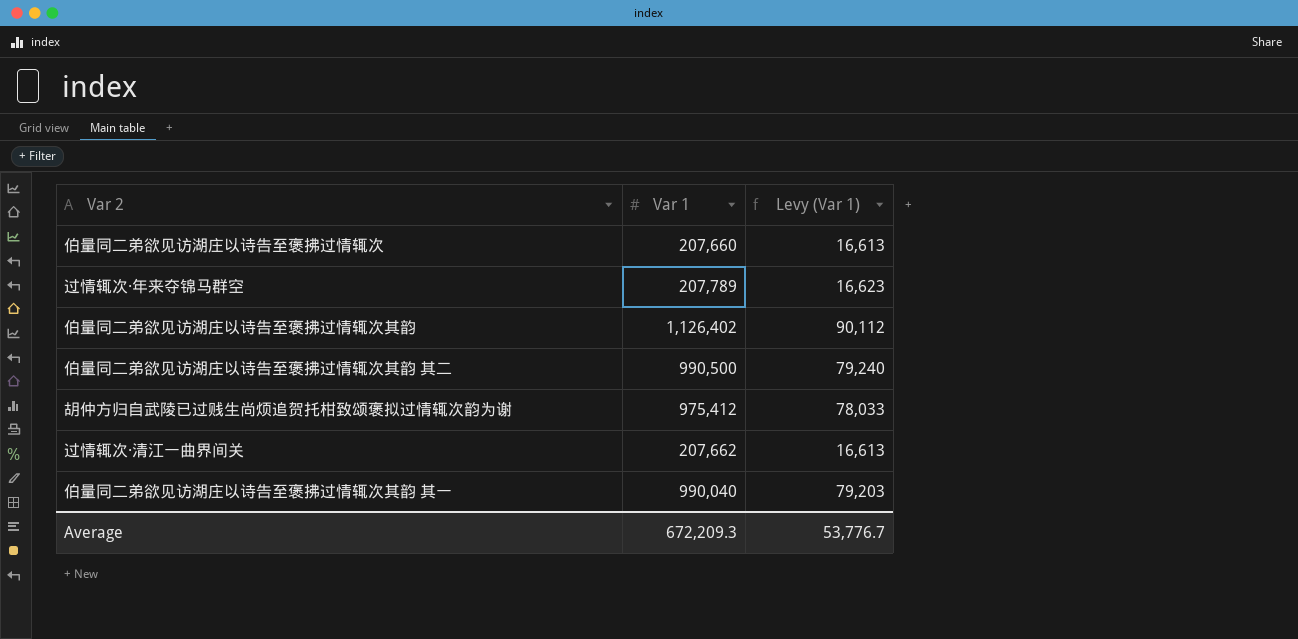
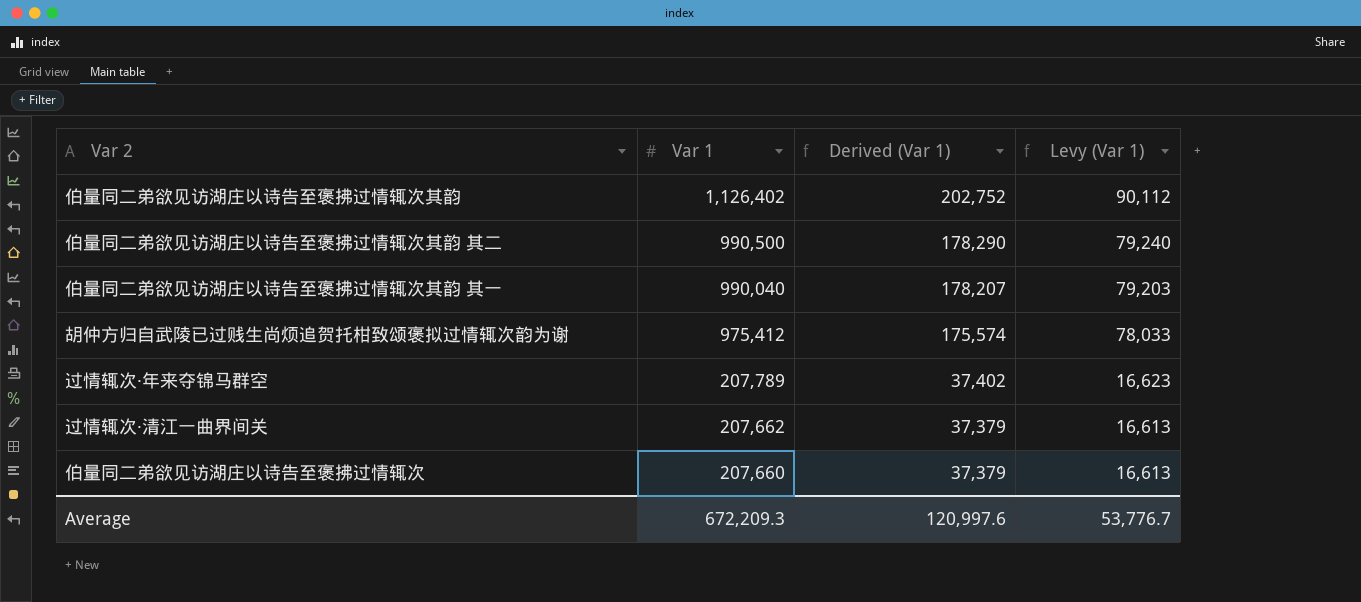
row order: none -> Var 1 descending
column Derived (Var 1) | formula: none -> [Var 1] * 0.18

